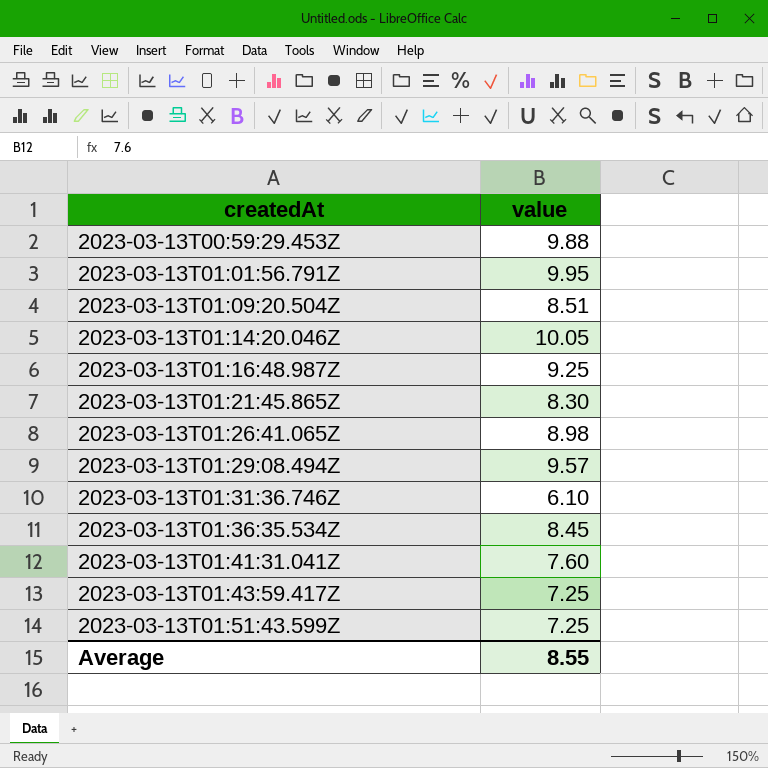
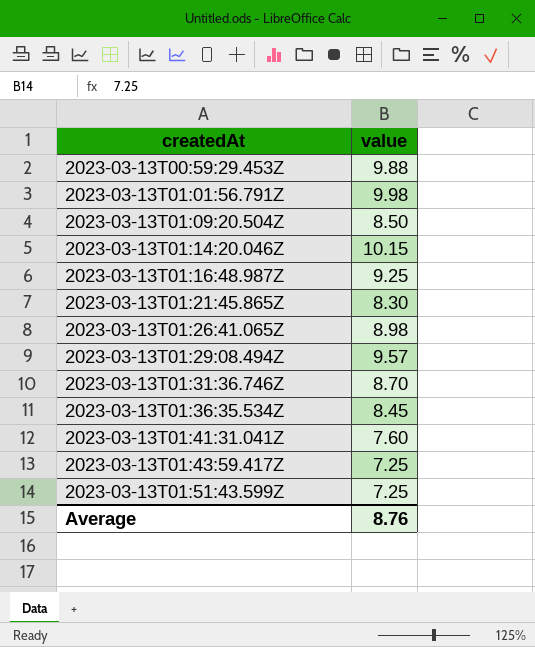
2023-03-13T01:01:56.791Z | value: 9.95 -> 9.98
2023-03-13T01:09:20.504Z | value: 8.51 -> 8.50
2023-03-13T01:14:20.046Z | value: 10.05 -> 10.15
2023-03-13T01:31:36.746Z | value: 6.10 -> 8.70
Average | value: 8.55 -> 8.76

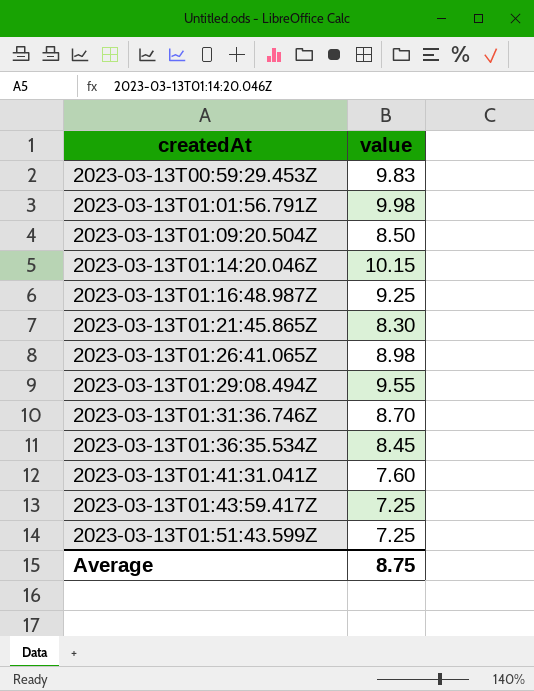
2023-03-13T00:59:29.453Z | value: 9.88 -> 9.83
2023-03-13T01:29:08.494Z | value: 9.57 -> 9.55
Average | value: 8.76 -> 8.75

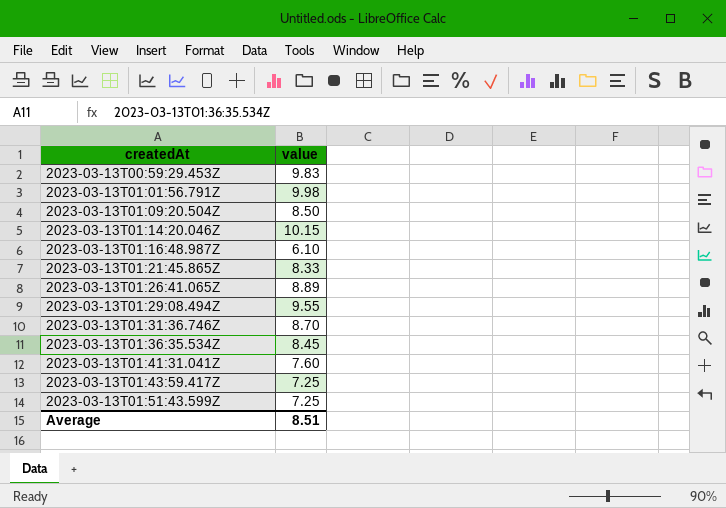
2023-03-13T01:16:48.987Z | value: 9.25 -> 6.10
2023-03-13T01:21:45.865Z | value: 8.30 -> 8.33
2023-03-13T01:26:41.065Z | value: 8.98 -> 8.89
Average | value: 8.75 -> 8.51

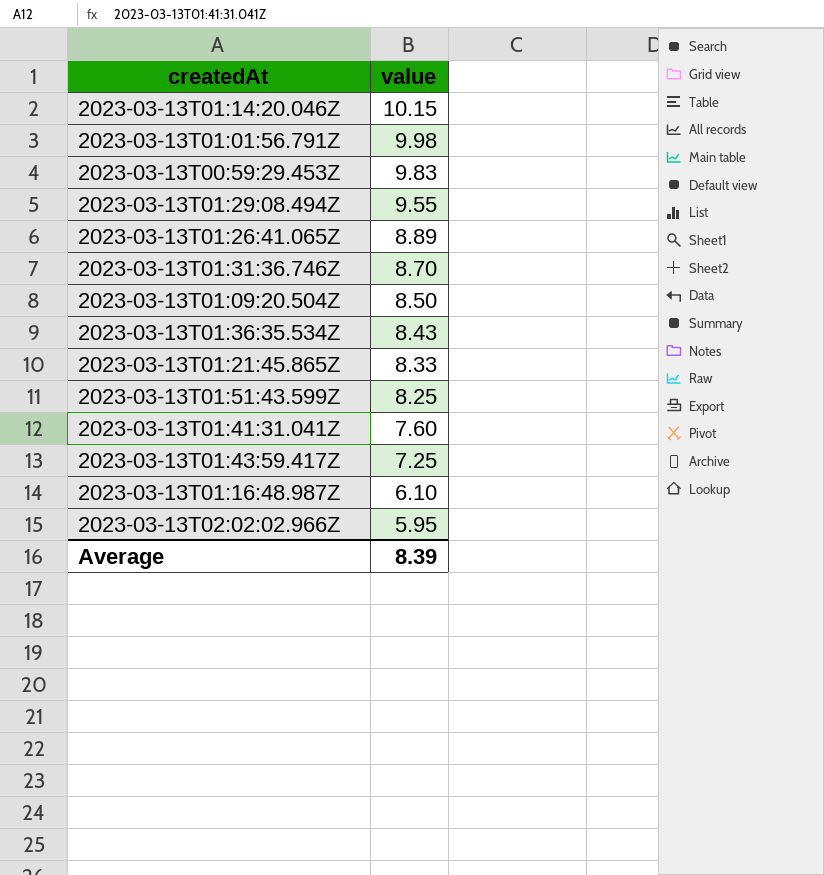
row order: createdAt ascending -> value descending
2023-03-13T01:36:35.534Z | value: 8.45 -> 8.43
2023-03-13T01:51:43.599Z | value: 7.25 -> 8.25
row 2023-03-13T02:02:02.966Z: none -> 5.95
Average | value: 8.51 -> 8.39

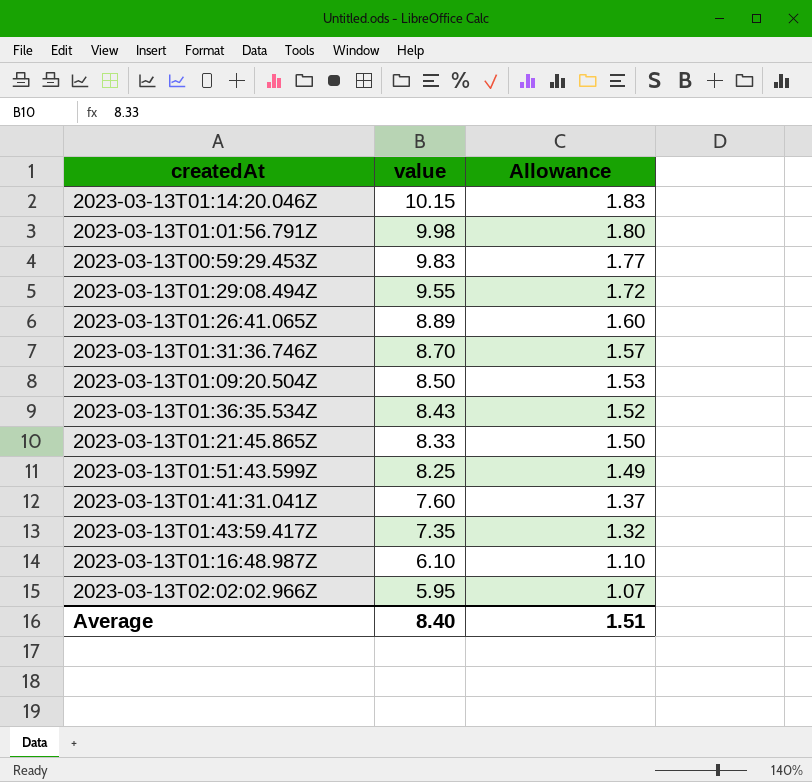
column Allowance | formula: none -> [value] * 0.18
2023-03-13T01:43:59.417Z | value: 7.25 -> 7.35
Average | value: 8.39 -> 8.40

